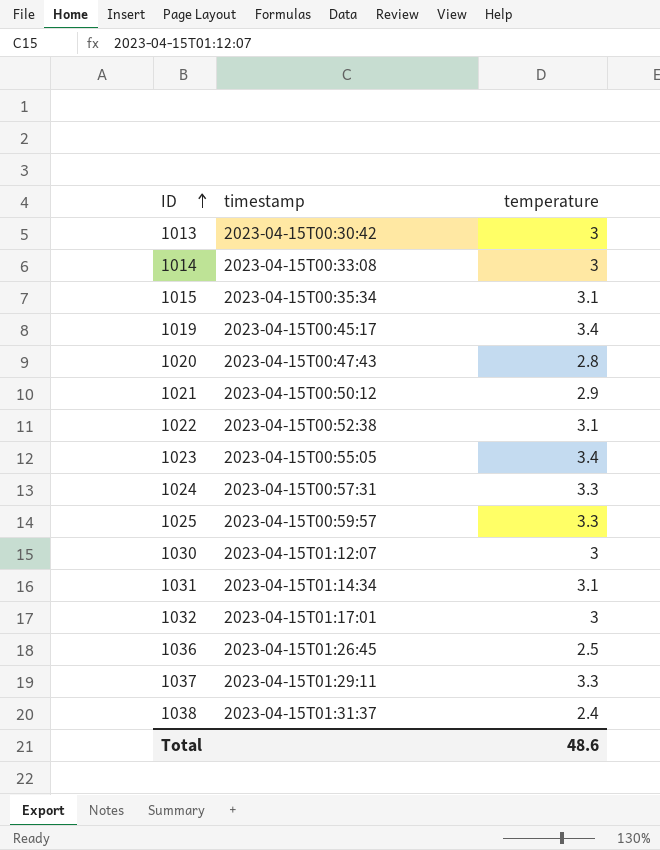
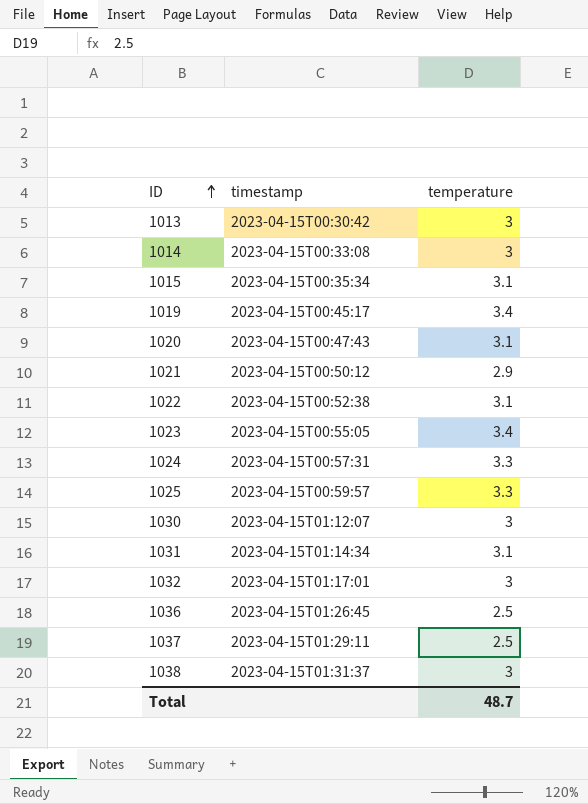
1020 | temperature: 2.8 -> 3.1
1037 | temperature: 3.3 -> 2.5
1038 | temperature: 2.4 -> 3
Total | temperature: 48.6 -> 48.7

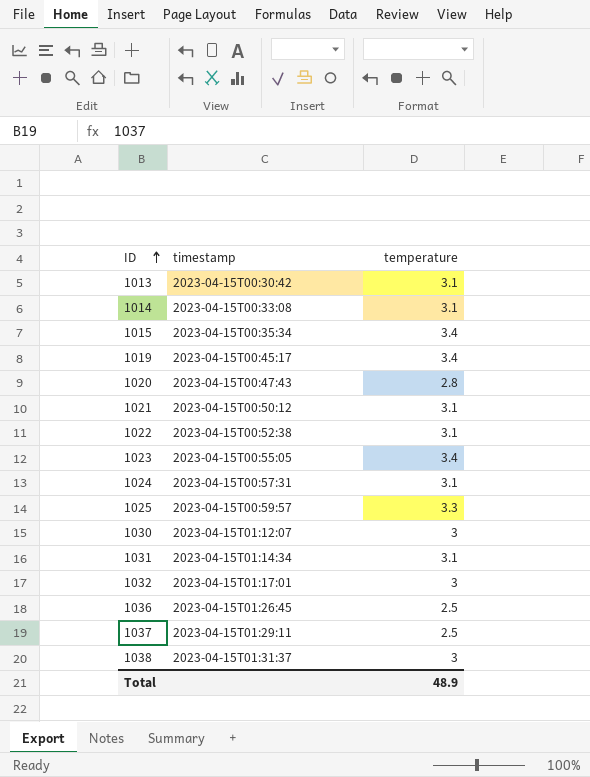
1013 | temperature: 3 -> 3.1
1014 | temperature: 3 -> 3.1
1015 | temperature: 3.1 -> 3.4
1020 | temperature: 3.1 -> 2.8
1021 | temperature: 2.9 -> 3.1
1024 | temperature: 3.3 -> 3.1
Total | temperature: 48.7 -> 48.9

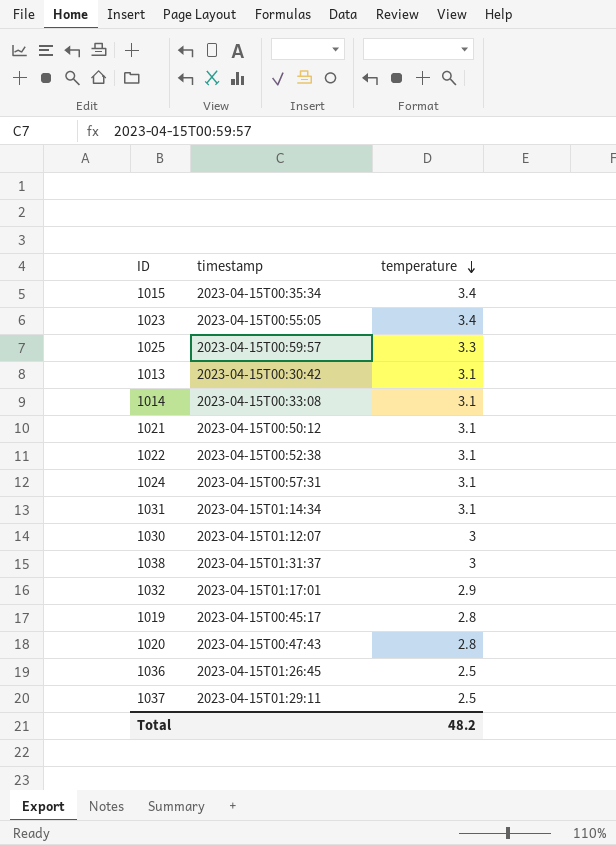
row order: ID ascending -> temperature descending
1032 | temperature: 3 -> 2.9
1019 | temperature: 3.4 -> 2.8
Total | temperature: 48.9 -> 48.2

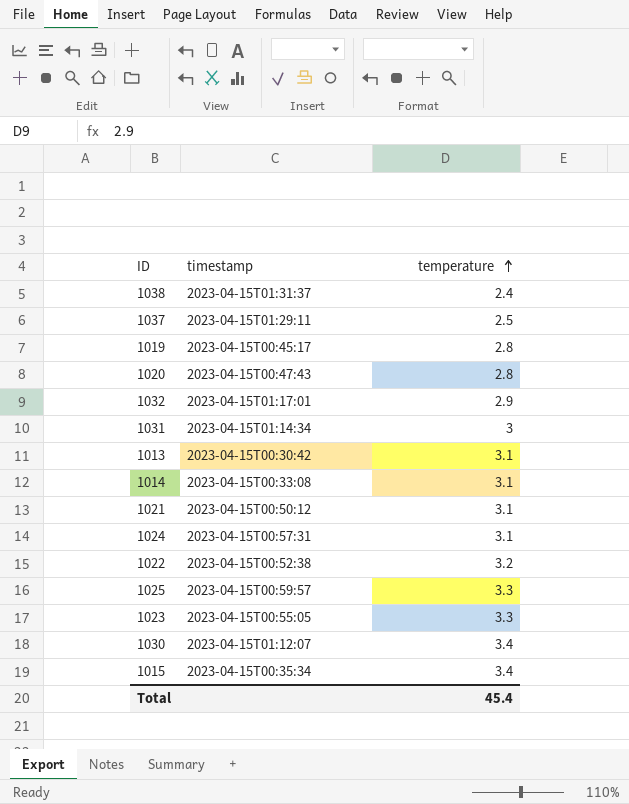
row order: temperature descending -> temperature ascending
row 1036: 2023-04-15T01:26:45 | 2.5 -> none
1038 | temperature: 3 -> 2.4
1031 | temperature: 3.1 -> 3
1022 | temperature: 3.1 -> 3.2
1023 | temperature: 3.4 -> 3.3
1030 | temperature: 3 -> 3.4
Total | temperature: 48.2 -> 45.4

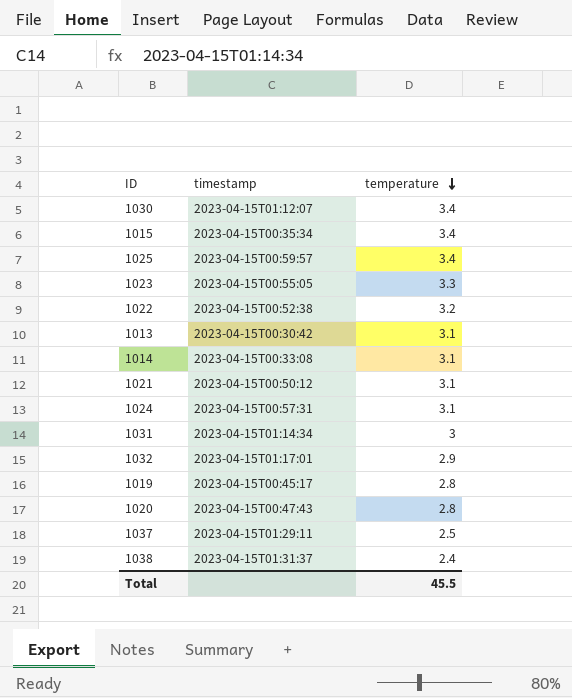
row order: temperature ascending -> temperature descending
1025 | temperature: 3.3 -> 3.4
Total | temperature: 45.4 -> 45.5

